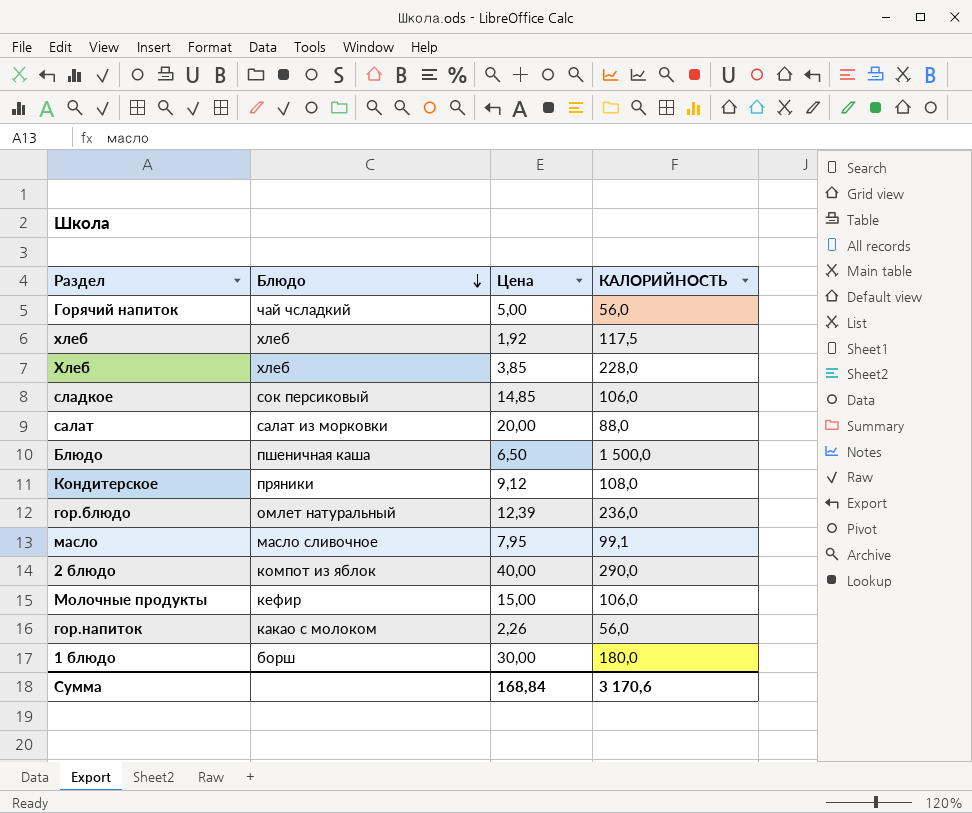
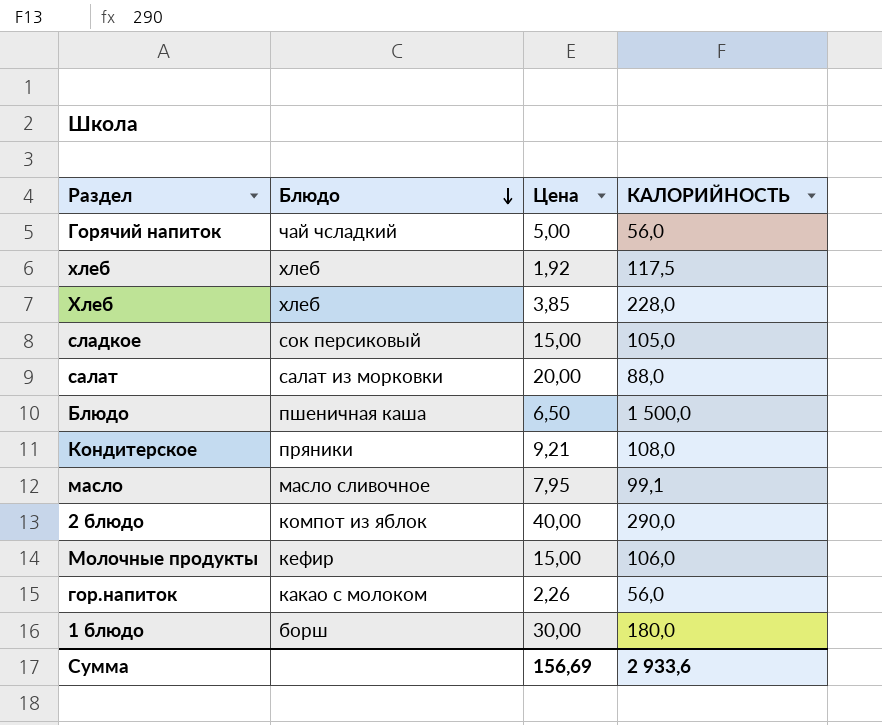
row гор.блюдо: омлет натуральный | 12,39 | 236,0 -> none
сладкое | Цена: 14,85 -> 15,00
сладкое | КАЛОРИЙНОСТЬ: 106,0 -> 105,0
Кондитерское | Цена: 9,12 -> 9,21
Сумма | Цена: 168,84 -> 156,69
Сумма | КАЛОРИЙНОСТЬ: 3 170,6 -> 2 933,6

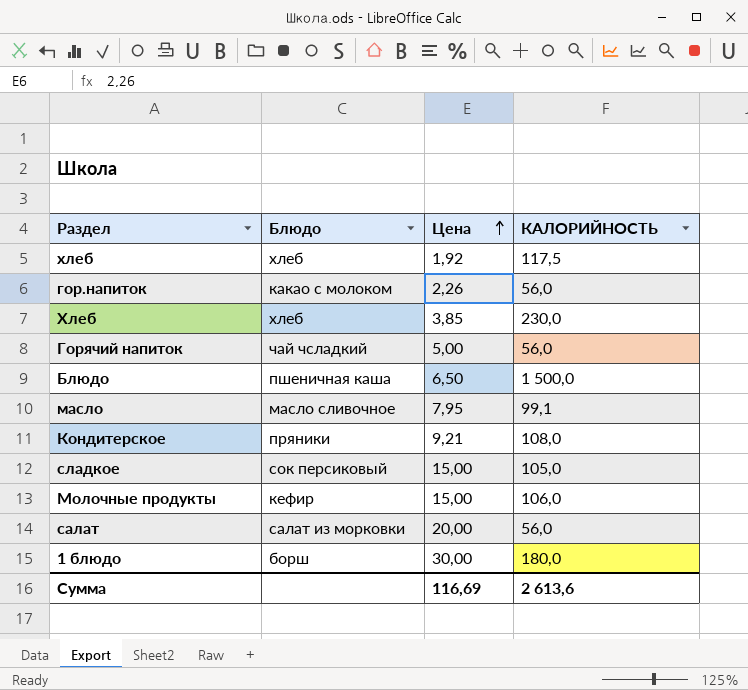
row order: Блюдо descending -> Цена ascending
row 2 блюдо: компот из яблок | 40,00 | 290,0 -> none
Хлеб | КАЛОРИЙНОСТЬ: 228,0 -> 230,0
салат | КАЛОРИЙНОСТЬ: 88,0 -> 56,0
Сумма | Цена: 156,69 -> 116,69
Сумма | КАЛОРИЙНОСТЬ: 2 933,6 -> 2 613,6

